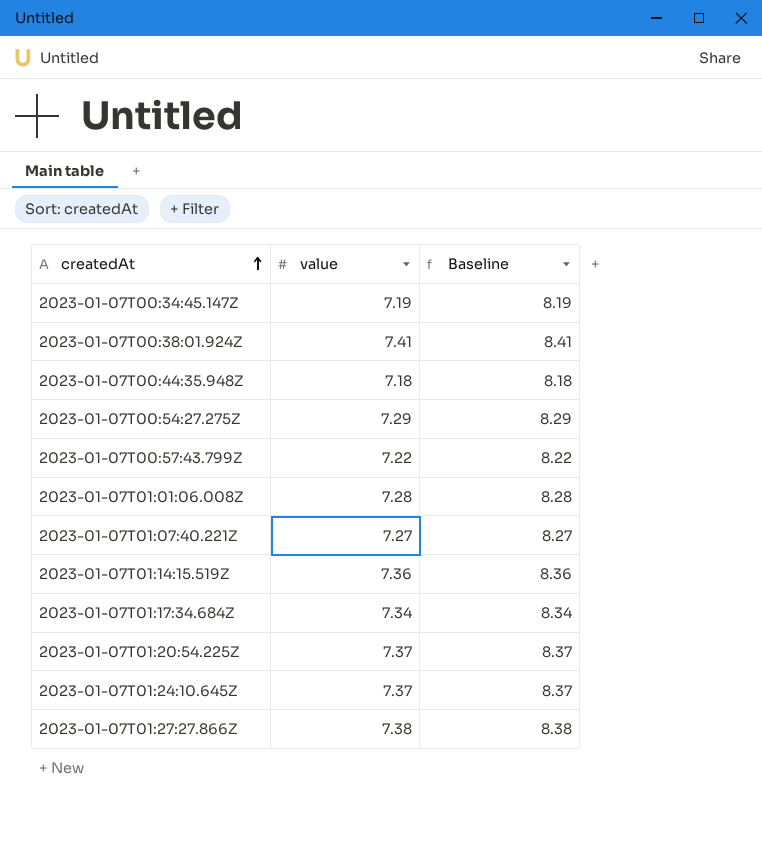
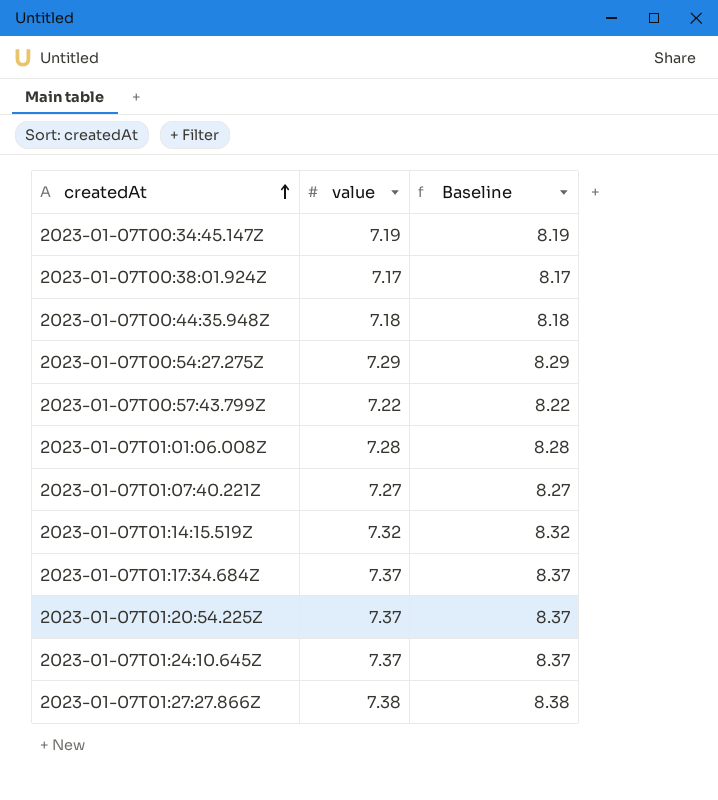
2023-01-07T00:38:01.924Z | value: 7.41 -> 7.17
2023-01-07T00:38:01.924Z | Baseline: 8.41 -> 8.17
2023-01-07T01:14:15.519Z | value: 7.36 -> 7.32
2023-01-07T01:14:15.519Z | Baseline: 8.36 -> 8.32
2023-01-07T01:17:34.684Z | value: 7.34 -> 7.37
2023-01-07T01:17:34.684Z | Baseline: 8.34 -> 8.37

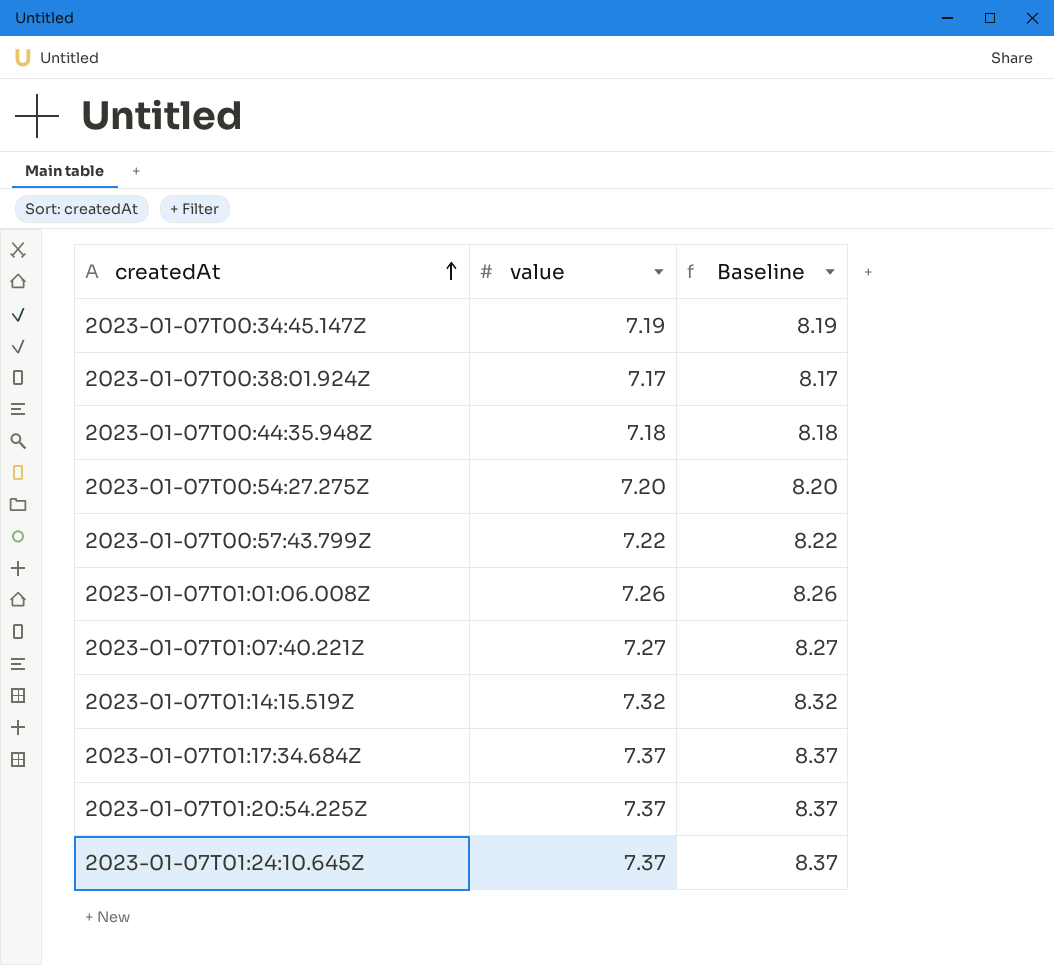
row 2023-01-07T01:27:27.866Z: 7.38 | 8.38 -> none
2023-01-07T00:54:27.275Z | value: 7.29 -> 7.20
2023-01-07T00:54:27.275Z | Baseline: 8.29 -> 8.20
2023-01-07T01:01:06.008Z | value: 7.28 -> 7.26
2023-01-07T01:01:06.008Z | Baseline: 8.28 -> 8.26

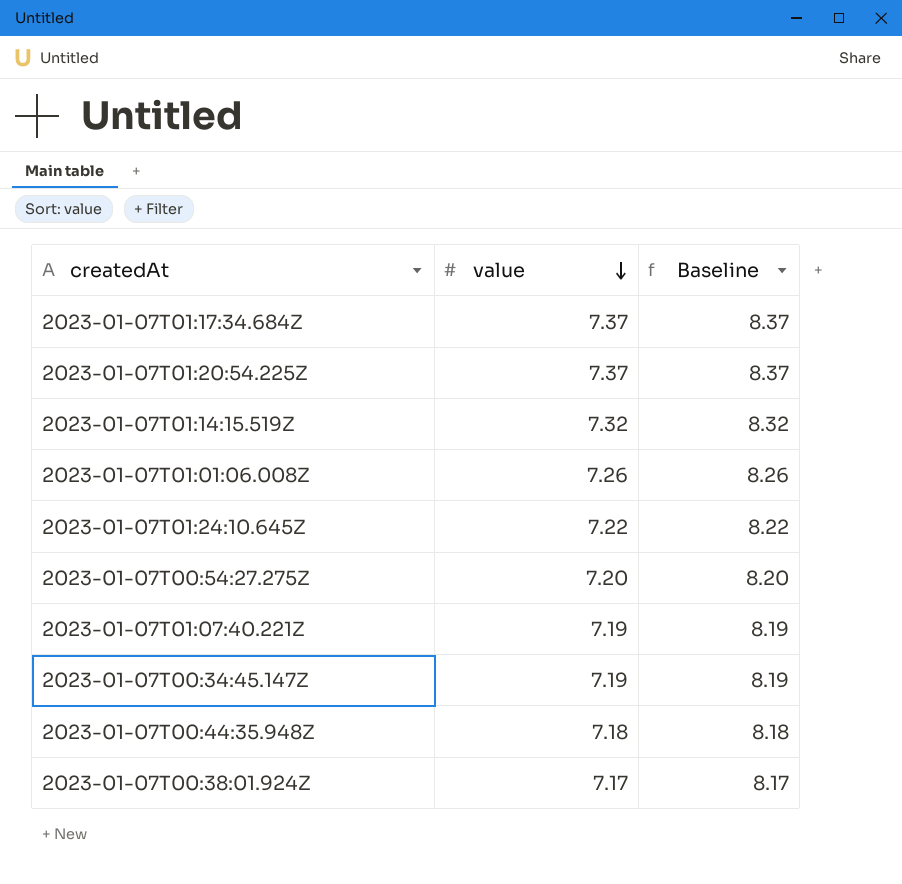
row order: createdAt ascending -> value descending
row 2023-01-07T00:57:43.799Z: 7.22 | 8.22 -> none
2023-01-07T01:24:10.645Z | value: 7.37 -> 7.22
2023-01-07T01:24:10.645Z | Baseline: 8.37 -> 8.22
2023-01-07T01:07:40.221Z | value: 7.27 -> 7.19
2023-01-07T01:07:40.221Z | Baseline: 8.27 -> 8.19

